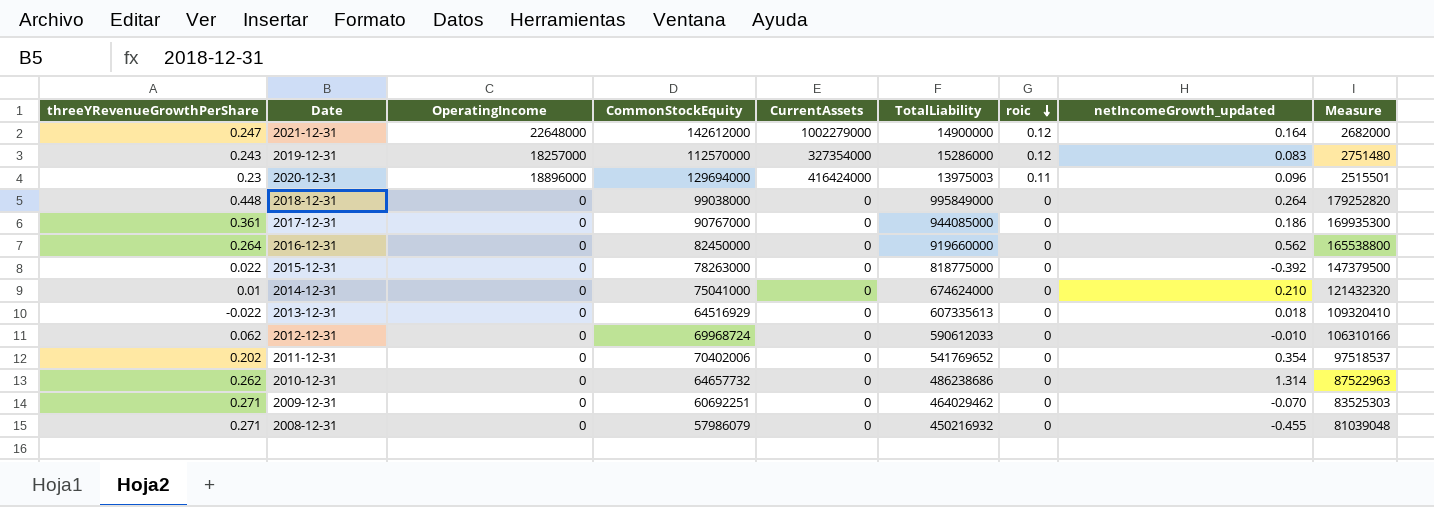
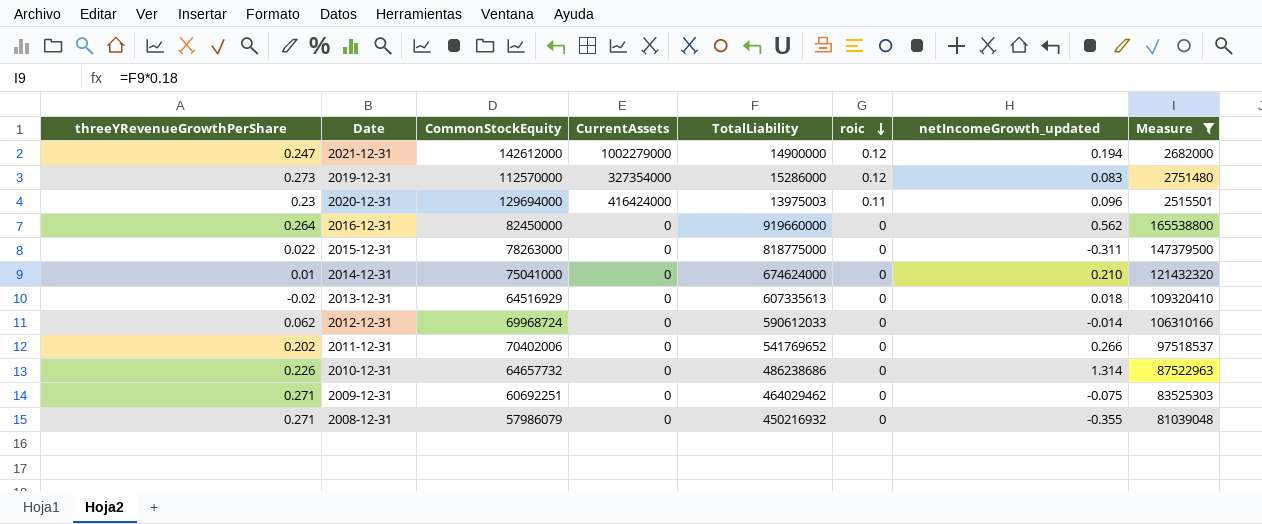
filter: none -> Measure <= 165538800
column OperatingIncome | position: 3 -> none
2021-12-31 | netIncomeGrowth_updated: 0.164 -> 0.194
2019-12-31 | threeYRevenueGrowthPerShare: 0.243 -> 0.273
2015-12-31 | netIncomeGrowth_updated: -0.392 -> -0.311
2013-12-31 | threeYRevenueGrowthPerShare: -0.022 -> -0.02
2012-12-31 | netIncomeGrowth_updated: -0.010 -> -0.014
2011-12-31 | netIncomeGrowth_updated: 0.354 -> 0.266
2010-12-31 | threeYRevenueGrowthPerShare: 0.262 -> 0.226
2009-12-31 | netIncomeGrowth_updated: -0.070 -> -0.075
2008-12-31 | netIncomeGrowth_updated: -0.455 -> -0.355

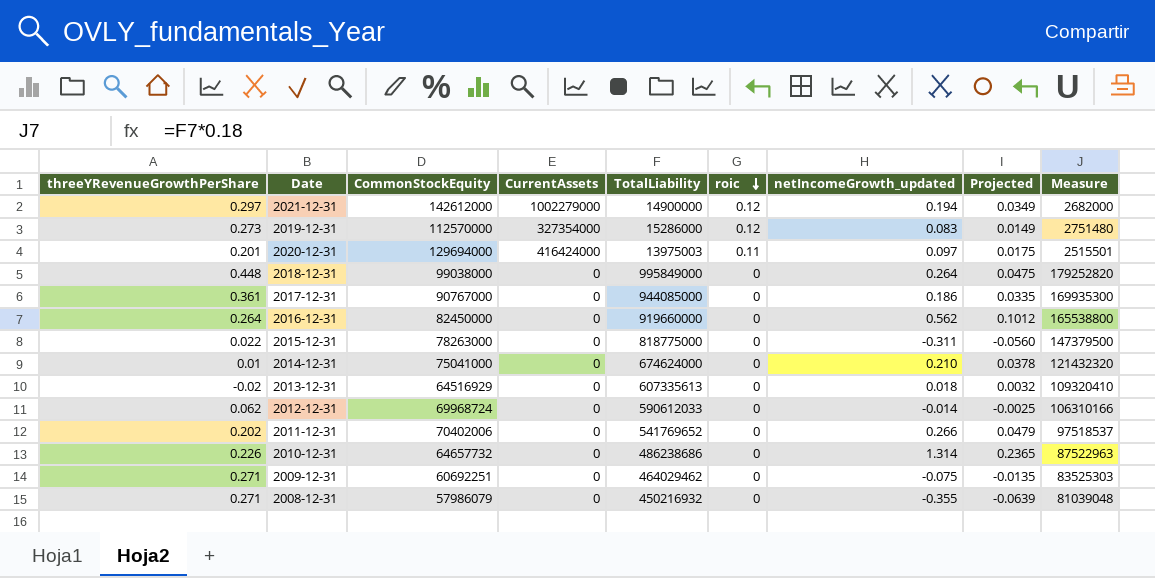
filter: Measure <= 165538800 -> none
column Projected | formula: none -> [netIncomeGrowth_updated] * 0.18
2021-12-31 | threeYRevenueGrowthPerShare: 0.247 -> 0.297
2020-12-31 | threeYRevenueGrowthPerShare: 0.23 -> 0.201
2020-12-31 | netIncomeGrowth_updated: 0.096 -> 0.097

